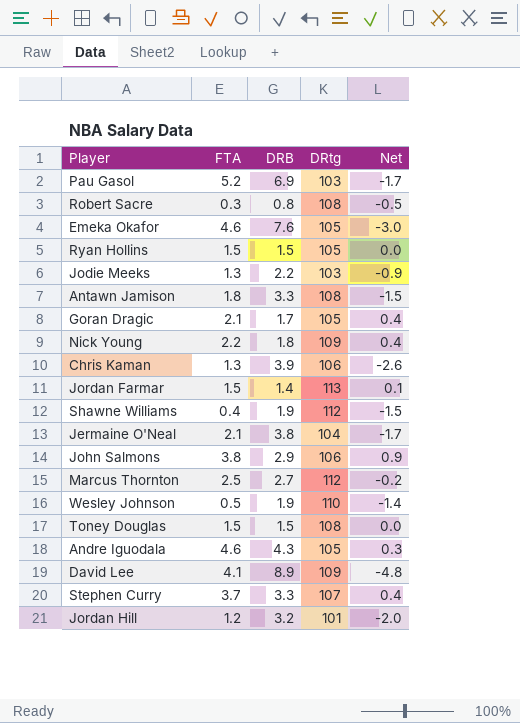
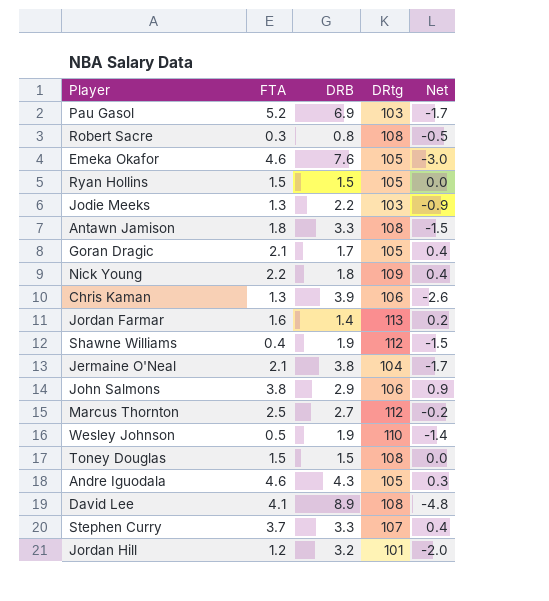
Jordan Farmar | FTA: 1.5 -> 1.6
Jordan Farmar | Net: 0.1 -> 0.2
David Lee | DRtg: 109 -> 108

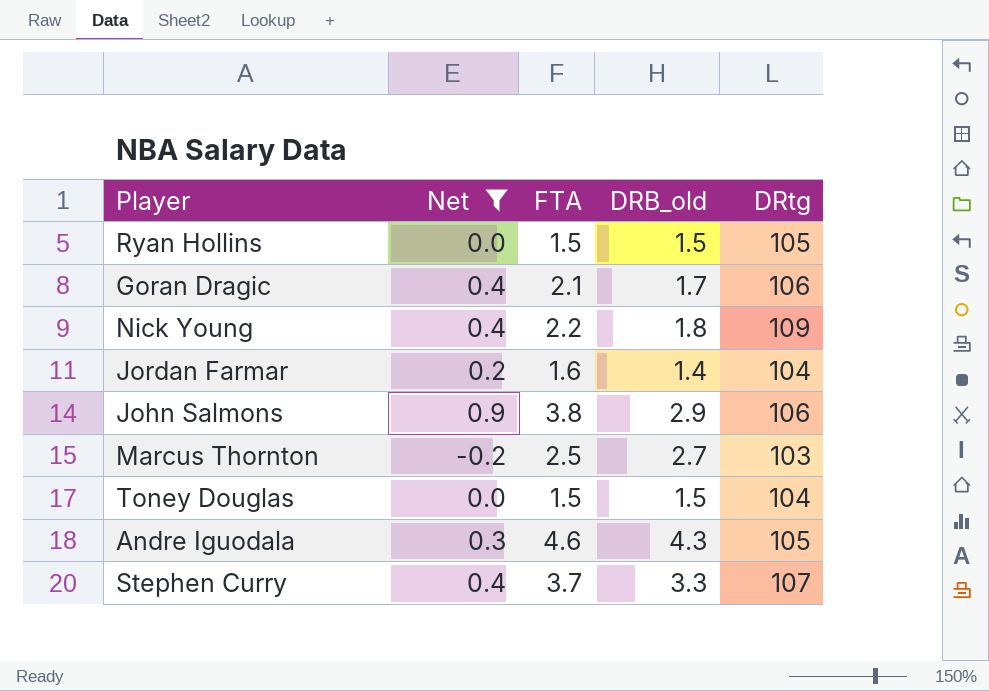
filter: none -> Net >= -0.2
column Net | position: 5 -> 2
column name: DRB -> DRB_old
Goran Dragic | DRtg: 105 -> 106
Jordan Farmar | DRtg: 113 -> 104
Marcus Thornton | DRtg: 112 -> 103
Toney Douglas | DRtg: 108 -> 104

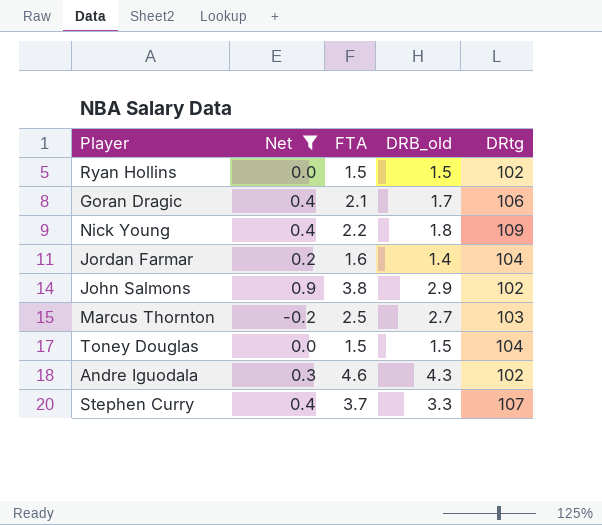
Ryan Hollins | DRtg: 105 -> 102
John Salmons | DRtg: 106 -> 102
Andre Iguodala | DRtg: 105 -> 102

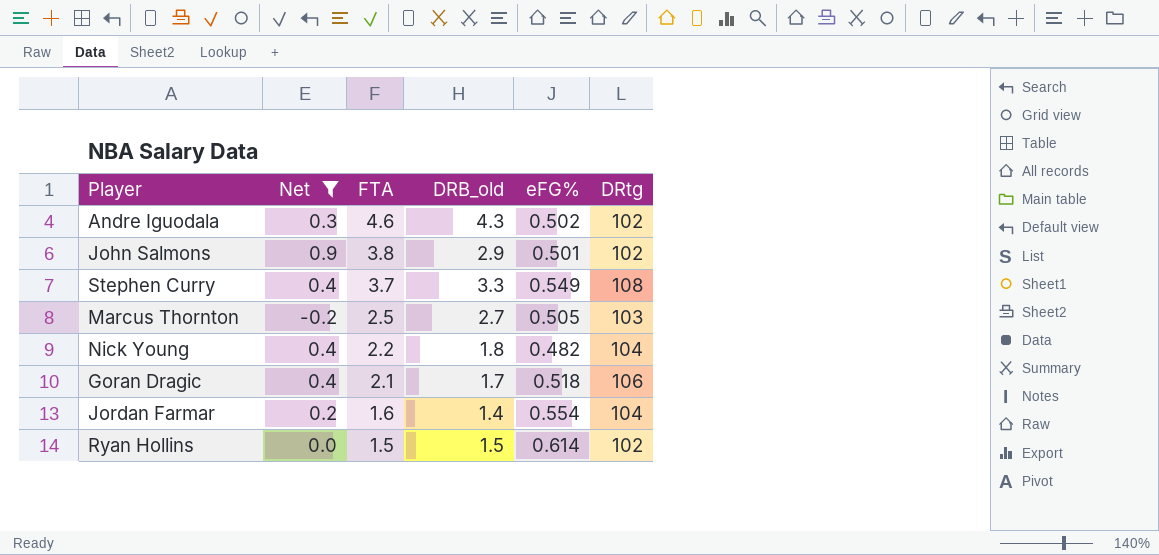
row order: none -> FTA descending
column eFG% | position: none -> 5
row Toney Douglas: 0.0 | 1.5 | 1.5 | 104 -> none
Stephen Curry | DRtg: 107 -> 108
Nick Young | DRtg: 109 -> 104

